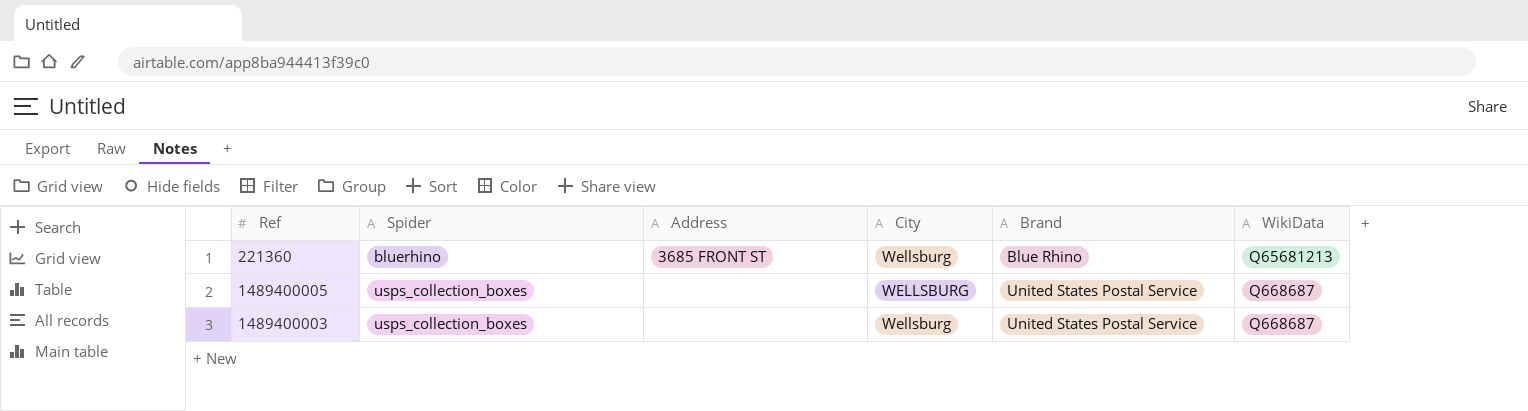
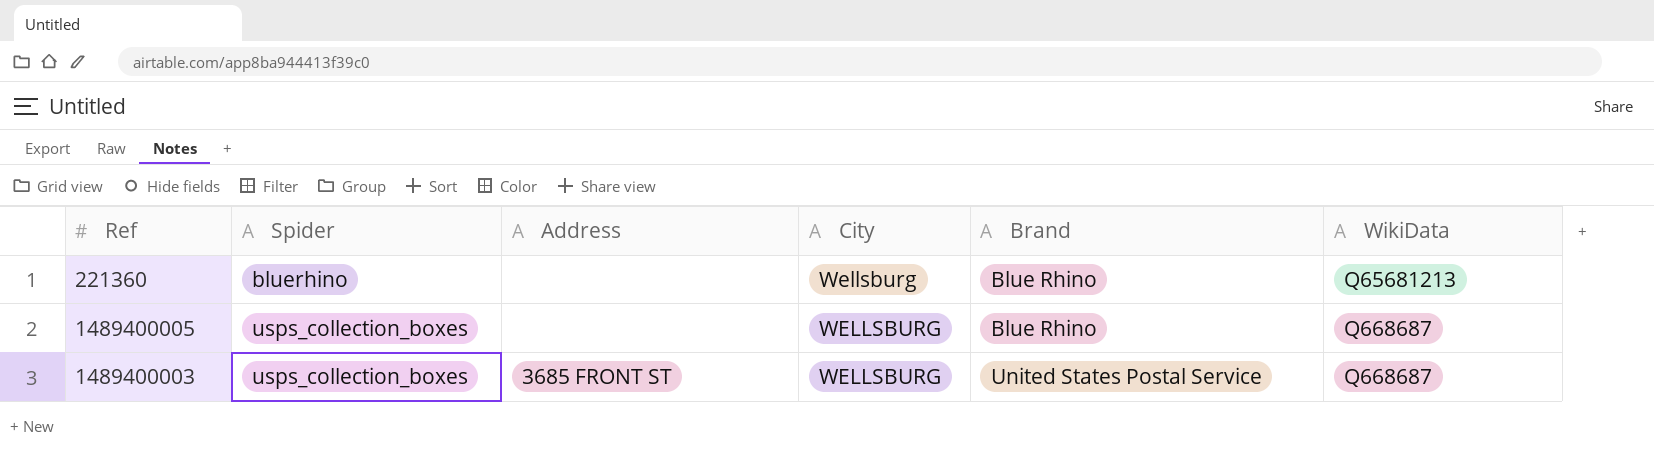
221360 | Address: 3685 FRONT ST -> none
1489400005 | Brand: United States Postal Service -> Blue Rhino
1489400003 | Address: none -> 3685 FRONT ST
1489400003 | City: Wellsburg -> WELLSBURG

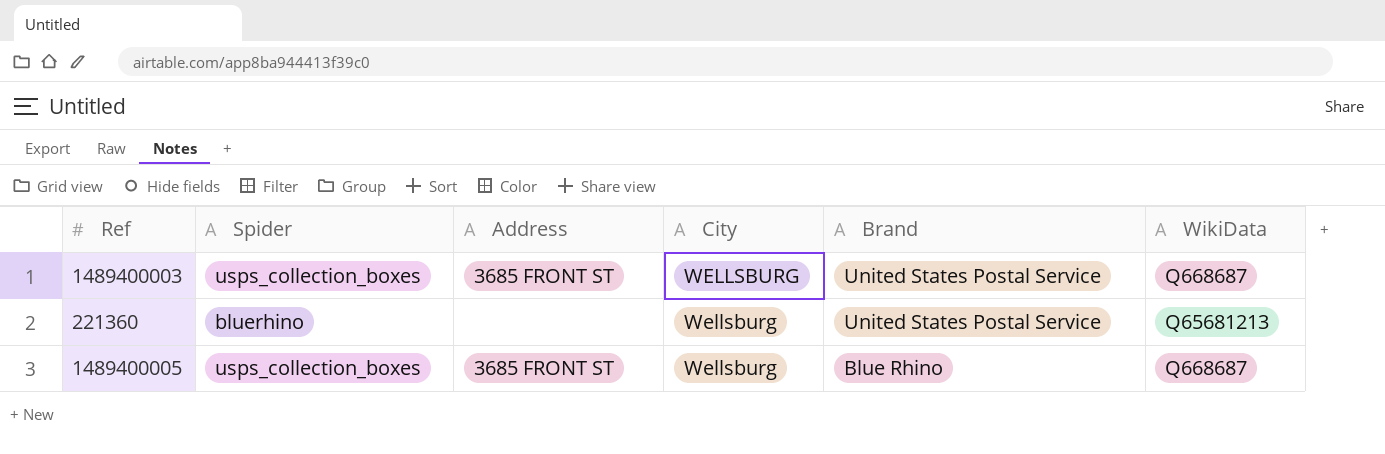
row order: Spider ascending -> Brand descending
221360 | Brand: Blue Rhino -> United States Postal Service
1489400005 | Address: none -> 3685 FRONT ST
1489400005 | City: WELLSBURG -> Wellsburg

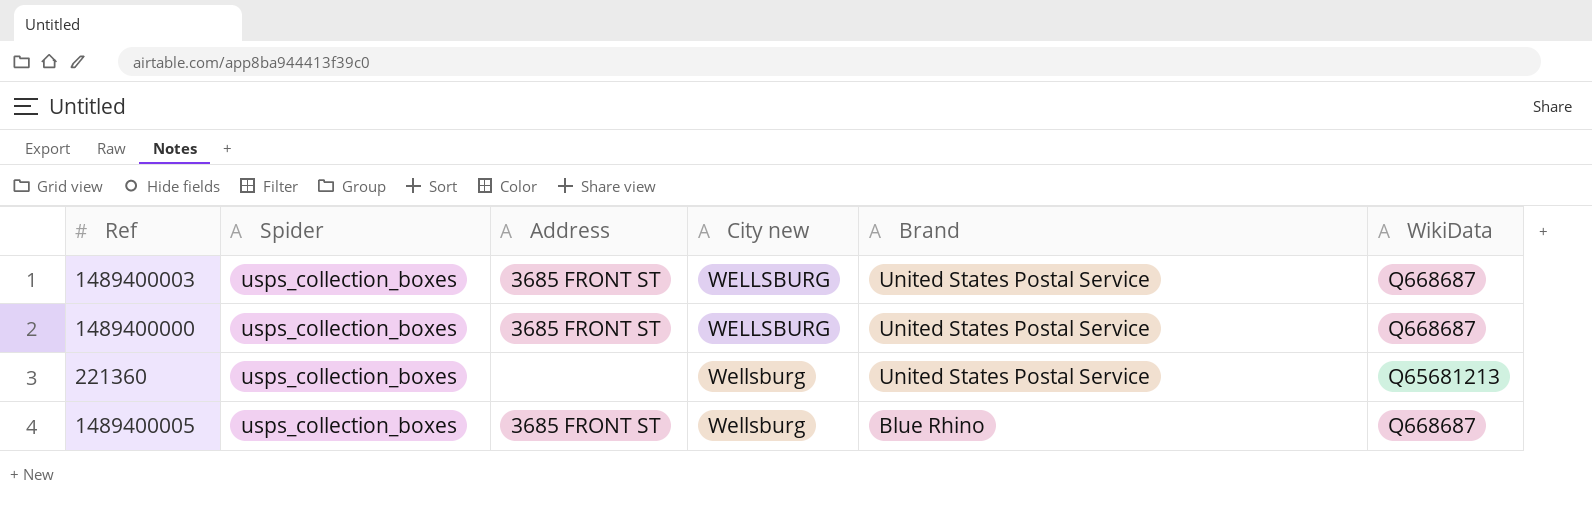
column name: City -> City new
row 1489400000: none -> usps_collection_boxes | 3685 FRONT ST | WELLSBURG | United States Postal Service | Q668687
221360 | Spider: bluerhino -> usps_collection_boxes

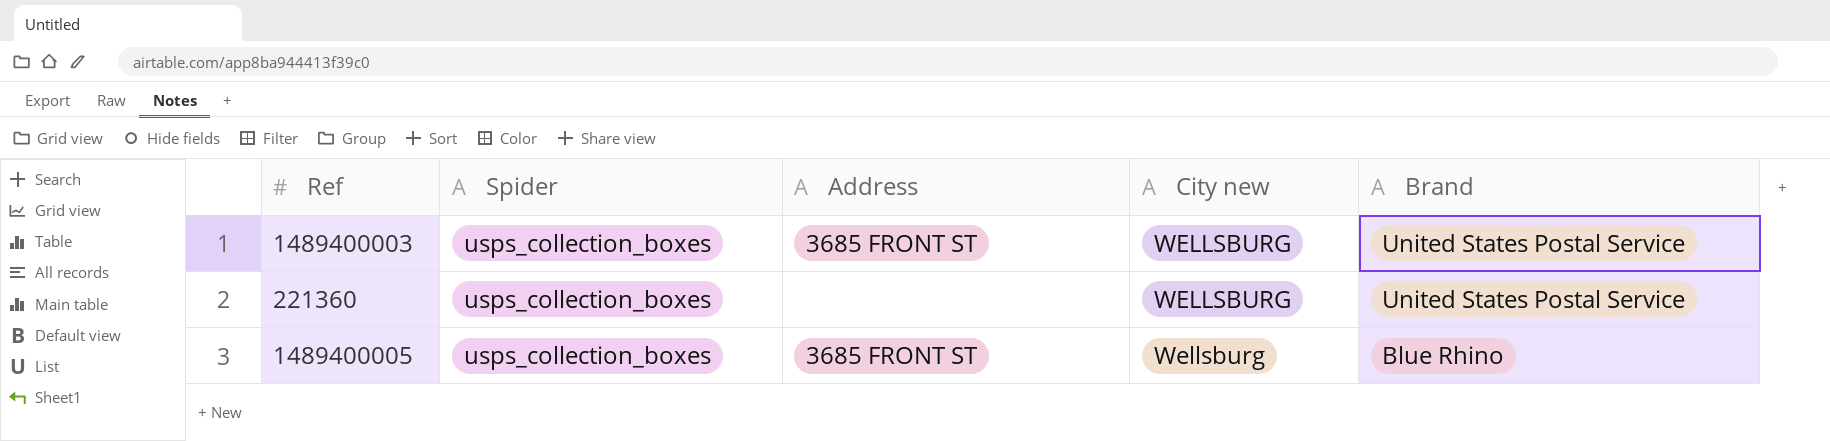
column WikiData | position: 6 -> none
row 1489400000: usps_collection_boxes | 3685 FRONT ST | WELLSBURG | United States Postal Service | Q668687 -> none
221360 | City new: Wellsburg -> WELLSBURG

